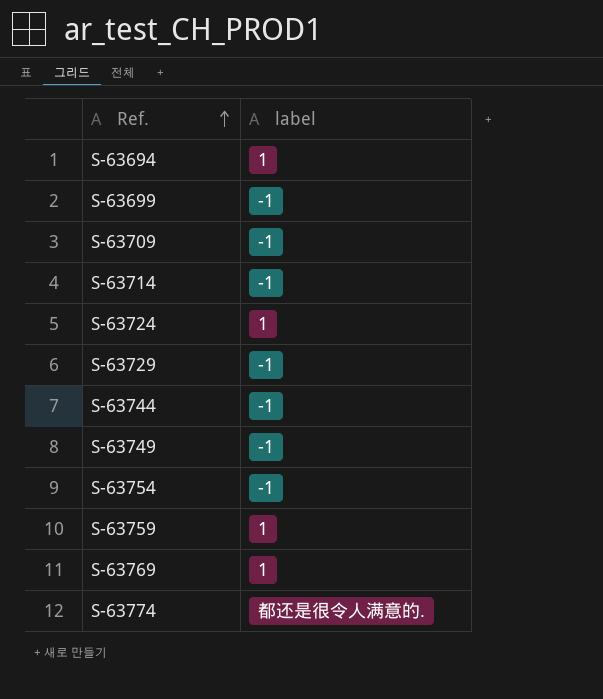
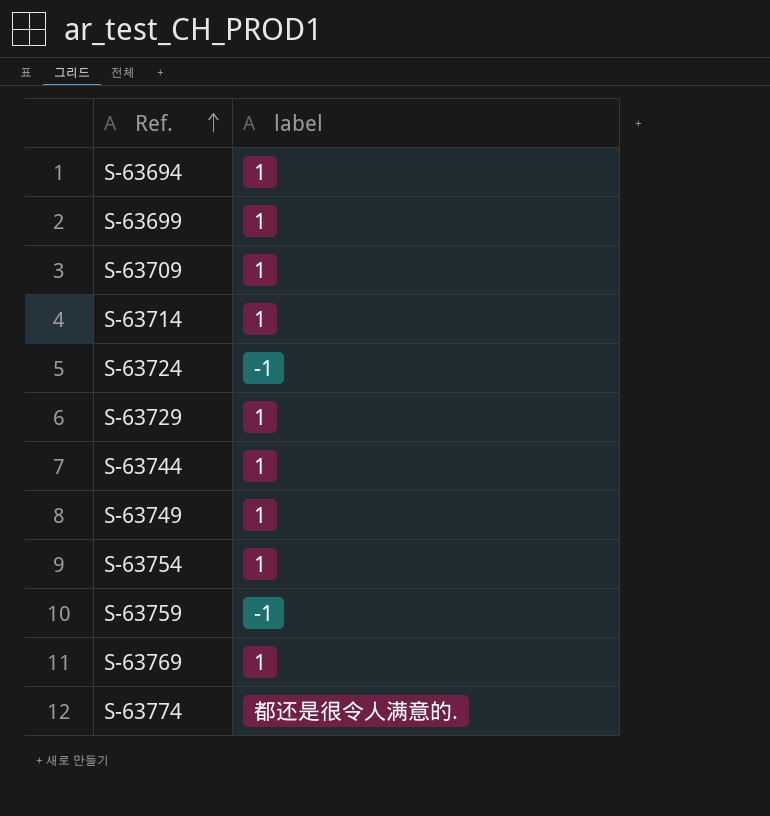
S-63699 | label: -1 -> 1
S-63709 | label: -1 -> 1
S-63714 | label: -1 -> 1
S-63724 | label: 1 -> -1
S-63729 | label: -1 -> 1
S-63744 | label: -1 -> 1
S-63749 | label: -1 -> 1
S-63754 | label: -1 -> 1
S-63759 | label: 1 -> -1

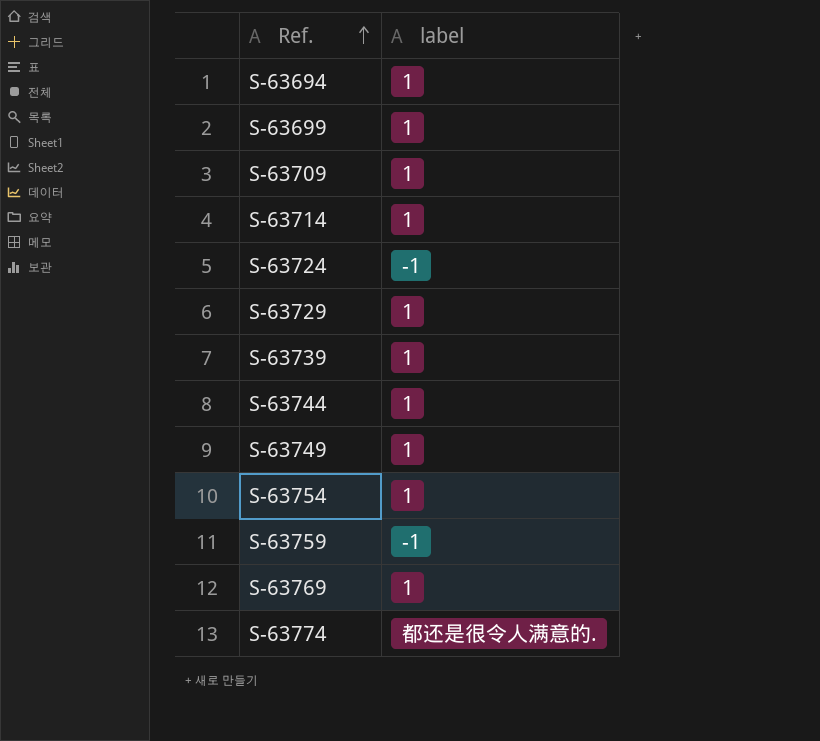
row S-63739: none -> 1

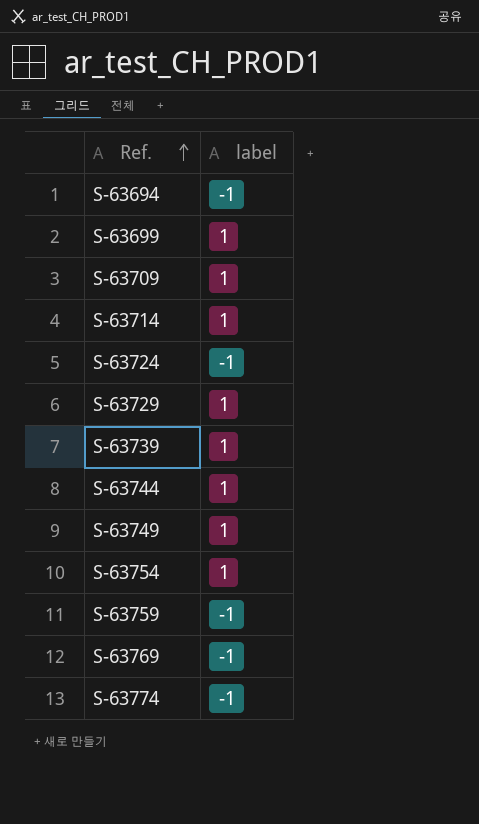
S-63694 | label: 1 -> -1
S-63769 | label: 1 -> -1
S-63774 | label: 都还是很令人满意的. -> -1

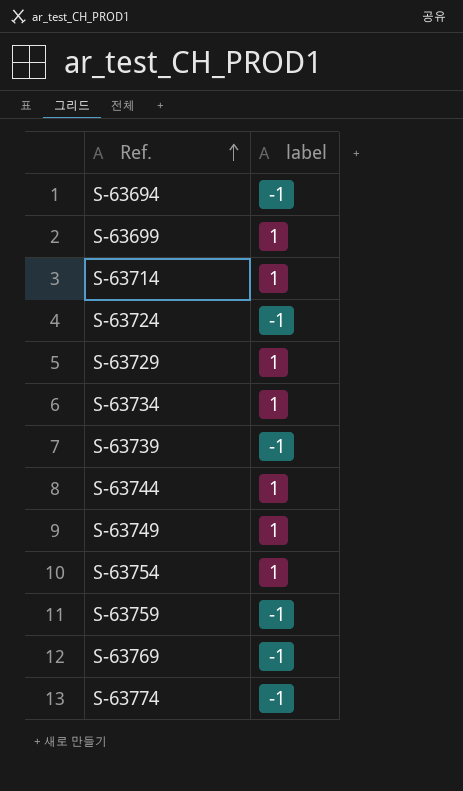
row S-63709: 1 -> none
row S-63734: none -> 1
S-63739 | label: 1 -> -1

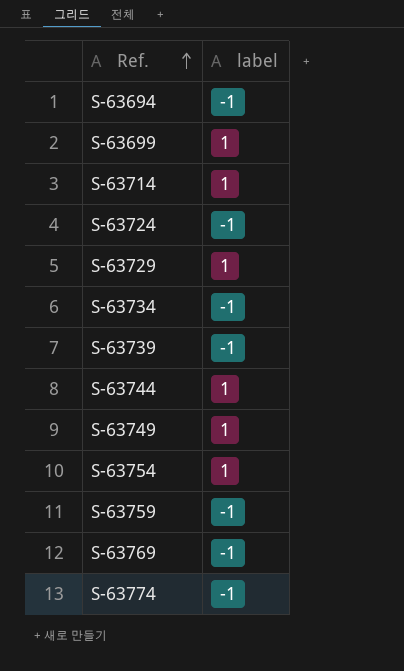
S-63734 | label: 1 -> -1

